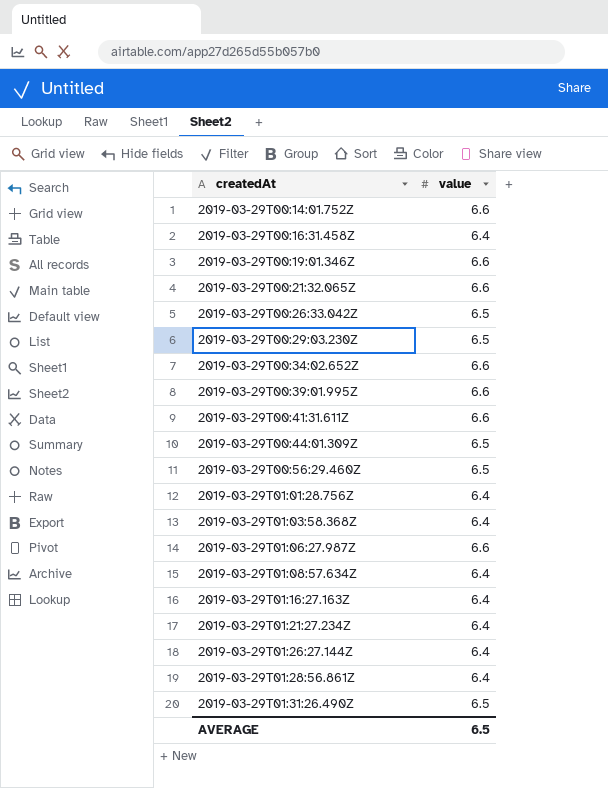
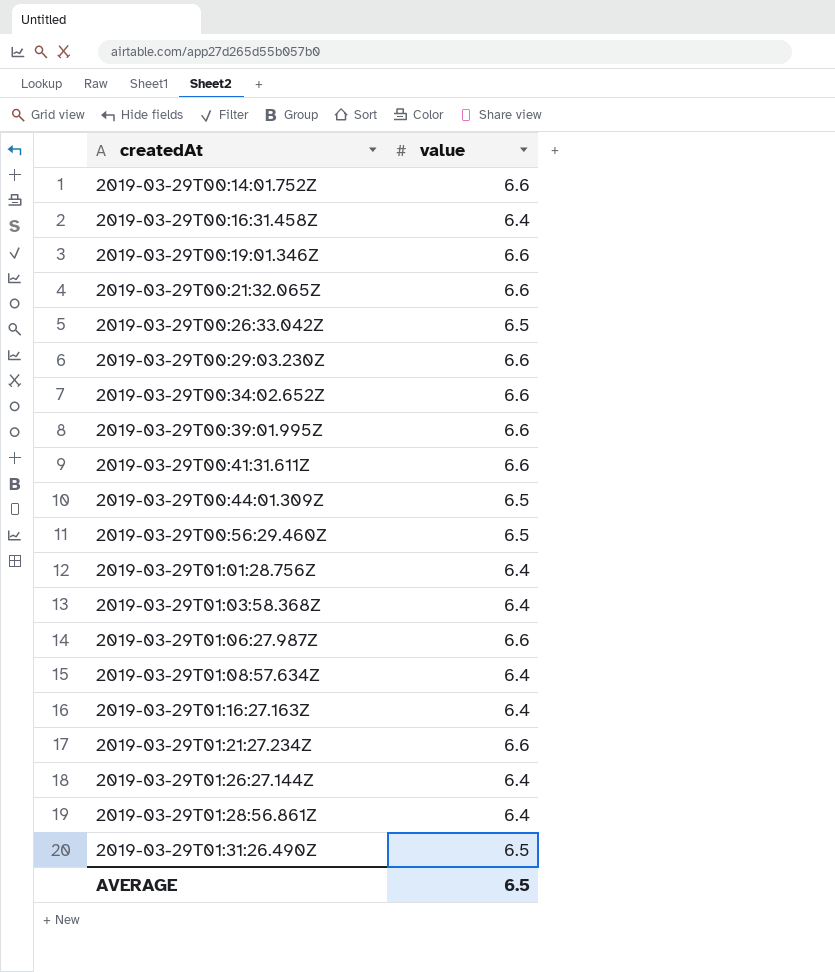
2019-03-29T00:29:03.230Z | value: 6.5 -> 6.6
2019-03-29T01:21:27.234Z | value: 6.4 -> 6.6

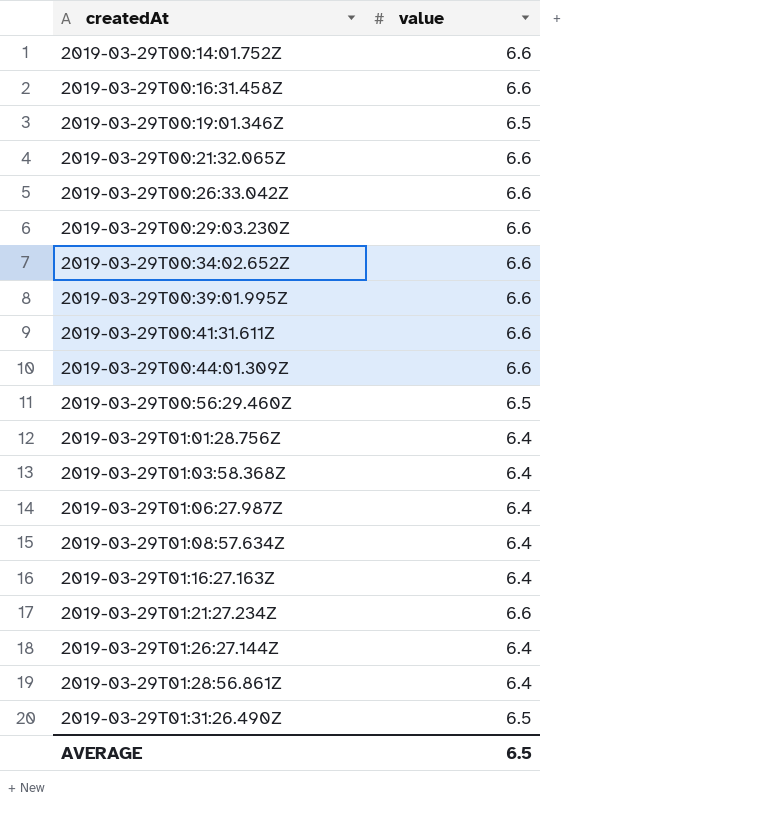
2019-03-29T00:16:31.458Z | value: 6.4 -> 6.6
2019-03-29T00:19:01.346Z | value: 6.6 -> 6.5
2019-03-29T00:26:33.042Z | value: 6.5 -> 6.6
2019-03-29T00:44:01.309Z | value: 6.5 -> 6.6
2019-03-29T01:06:27.987Z | value: 6.6 -> 6.4

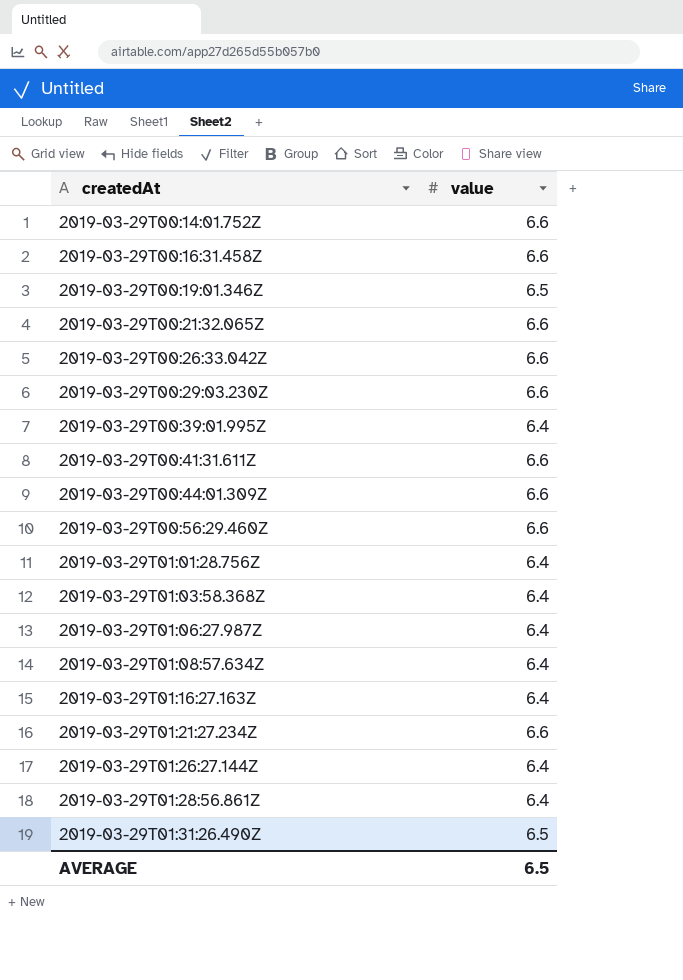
row 2019-03-29T00:34:02.652Z: 6.6 -> none
2019-03-29T00:39:01.995Z | value: 6.6 -> 6.4
2019-03-29T00:56:29.460Z | value: 6.5 -> 6.6

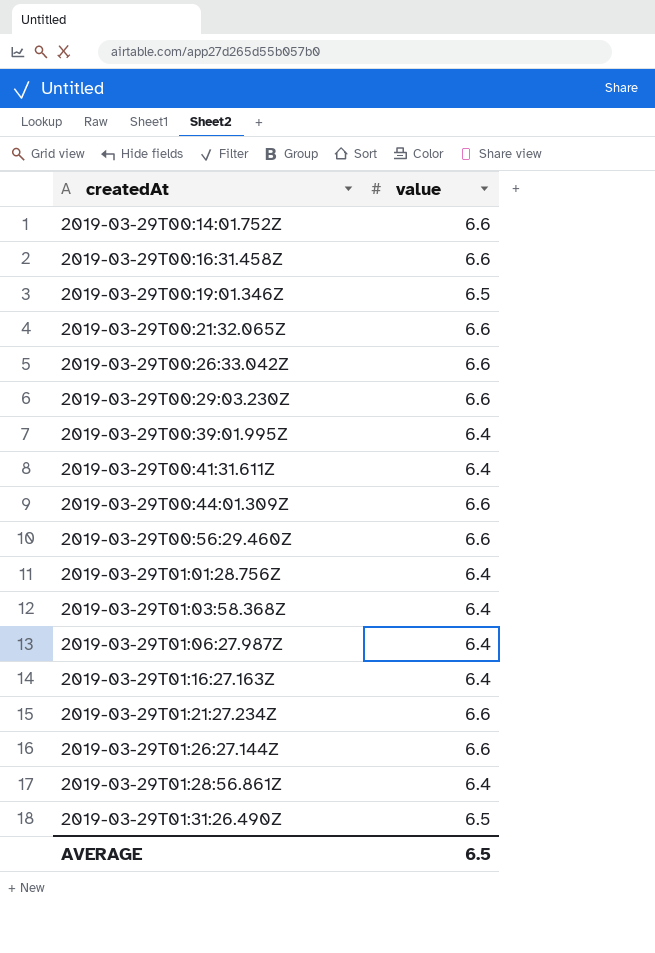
row 2019-03-29T01:08:57.634Z: 6.4 -> none
2019-03-29T00:41:31.611Z | value: 6.6 -> 6.4
2019-03-29T01:26:27.144Z | value: 6.4 -> 6.6

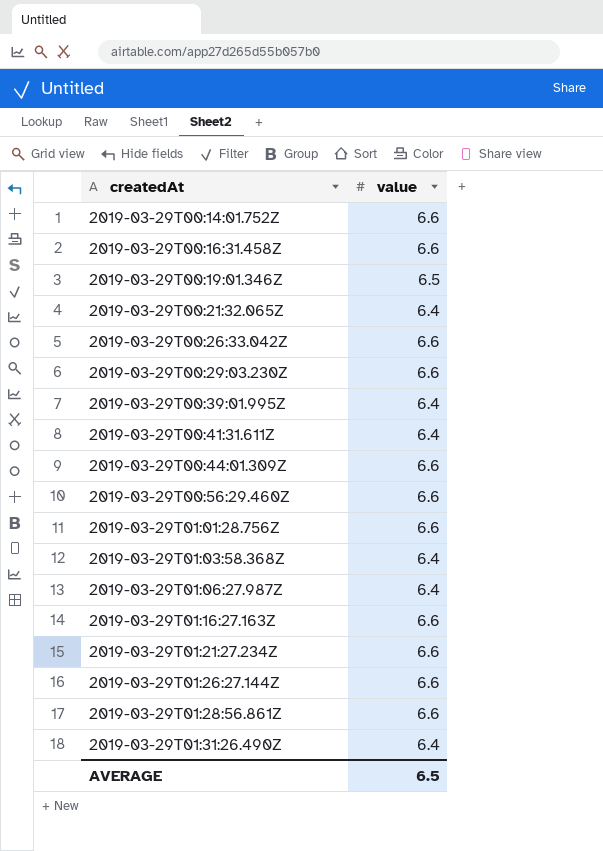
2019-03-29T00:21:32.065Z | value: 6.6 -> 6.4
2019-03-29T01:01:28.756Z | value: 6.4 -> 6.6
2019-03-29T01:16:27.163Z | value: 6.4 -> 6.6
2019-03-29T01:28:56.861Z | value: 6.4 -> 6.6
2019-03-29T01:31:26.490Z | value: 6.5 -> 6.4

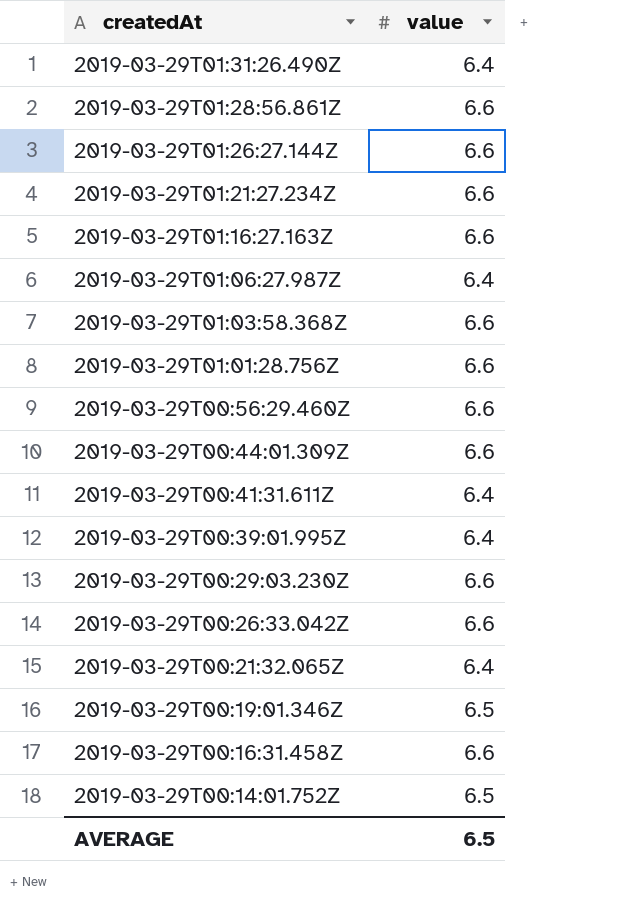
row order: createdAt ascending -> createdAt descending
2019-03-29T01:03:58.368Z | value: 6.4 -> 6.6
2019-03-29T00:14:01.752Z | value: 6.6 -> 6.5

